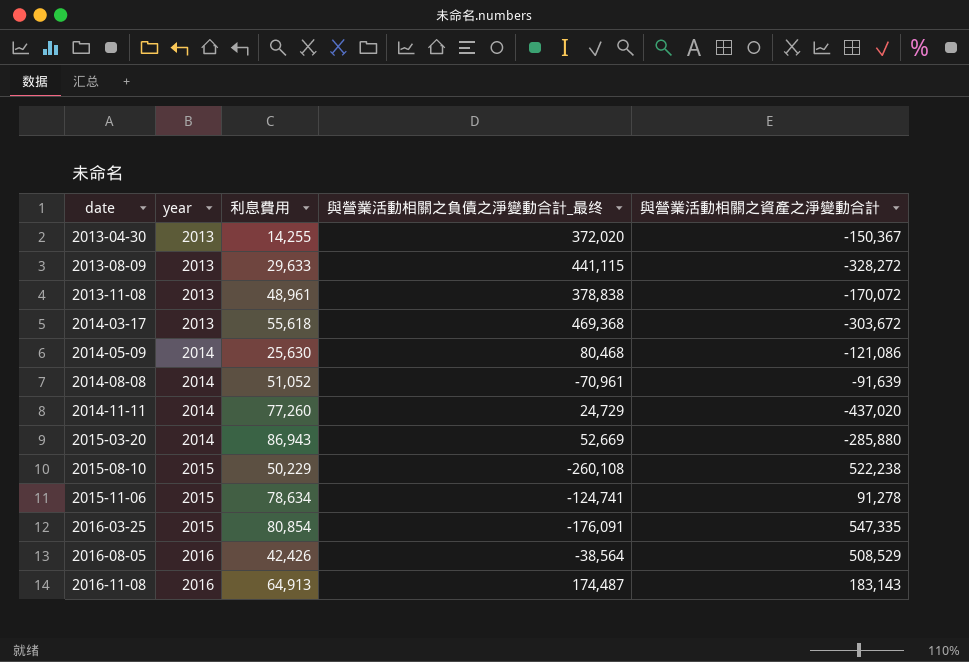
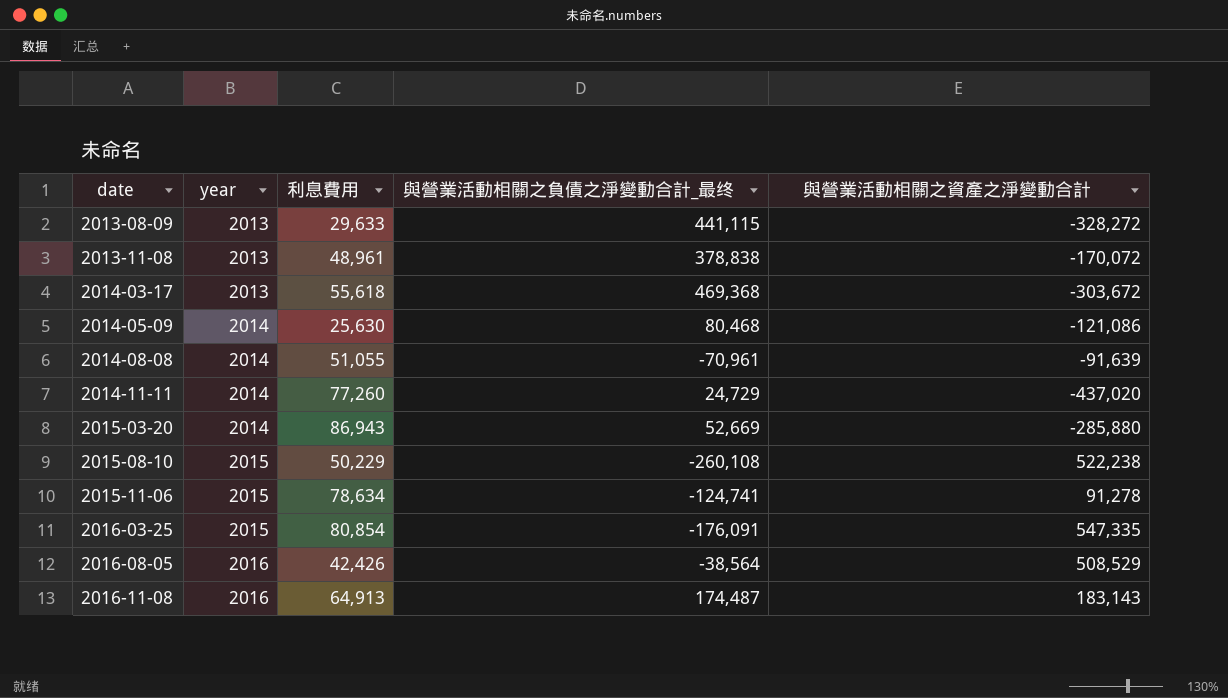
row 2013-04-30: 2013 | 14,255 | 372,020 | -150,367 -> none
2014-08-08 | 利息費用: 51,052 -> 51,055

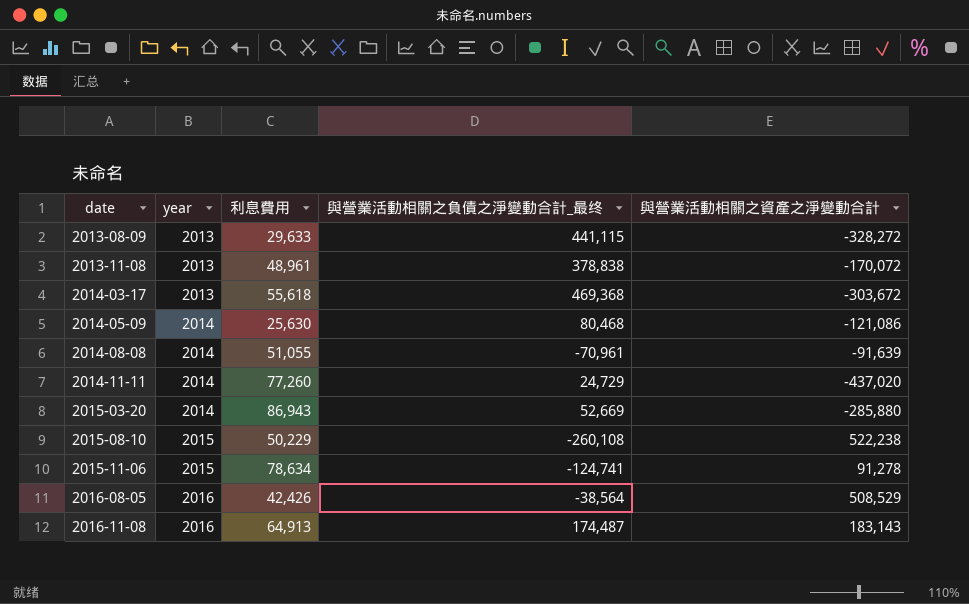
row 2016-03-25: 2015 | 80,854 | -176,091 | 547,335 -> none

